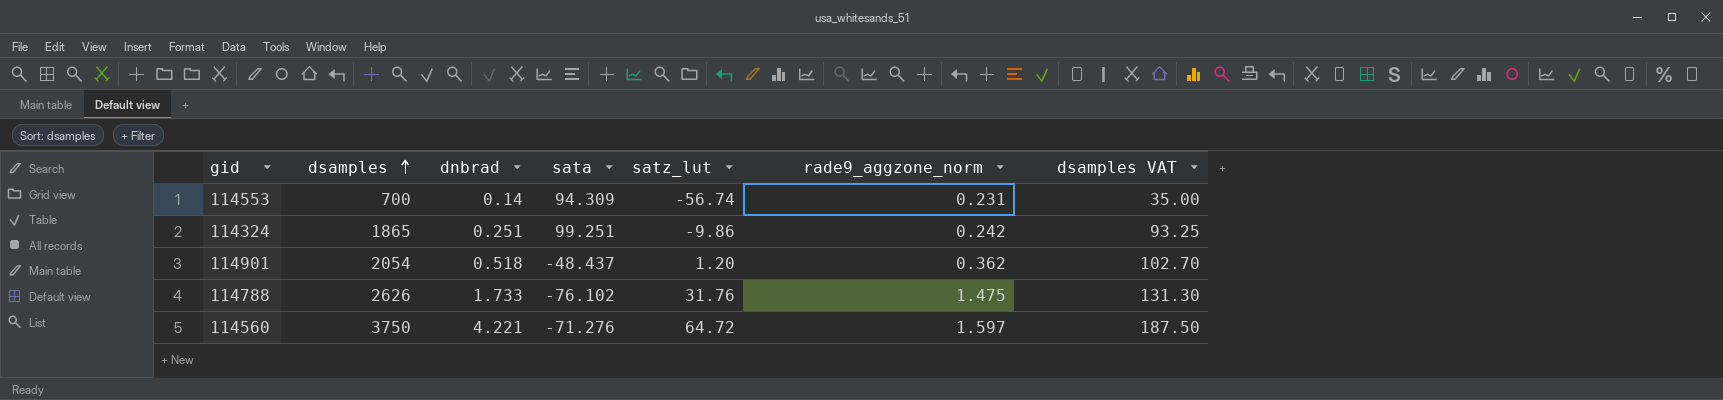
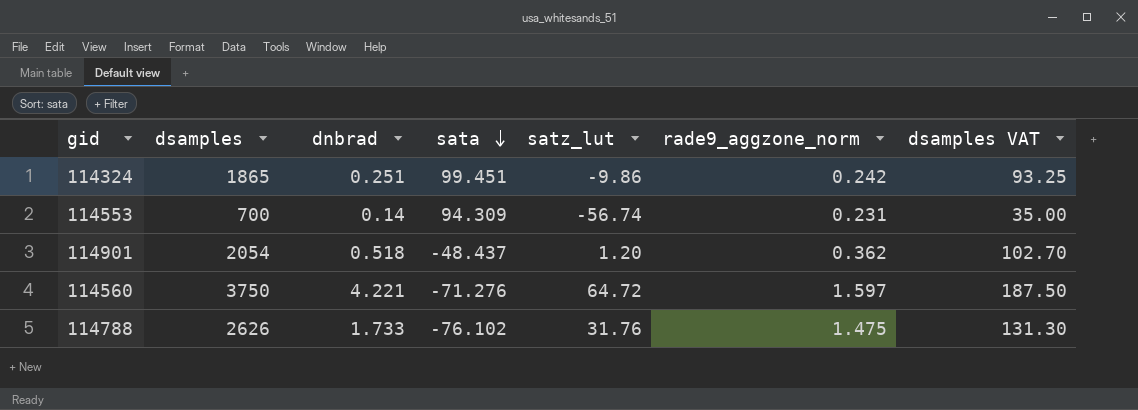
row order: dsamples ascending -> sata descending
114324 | sata: 99.251 -> 99.451

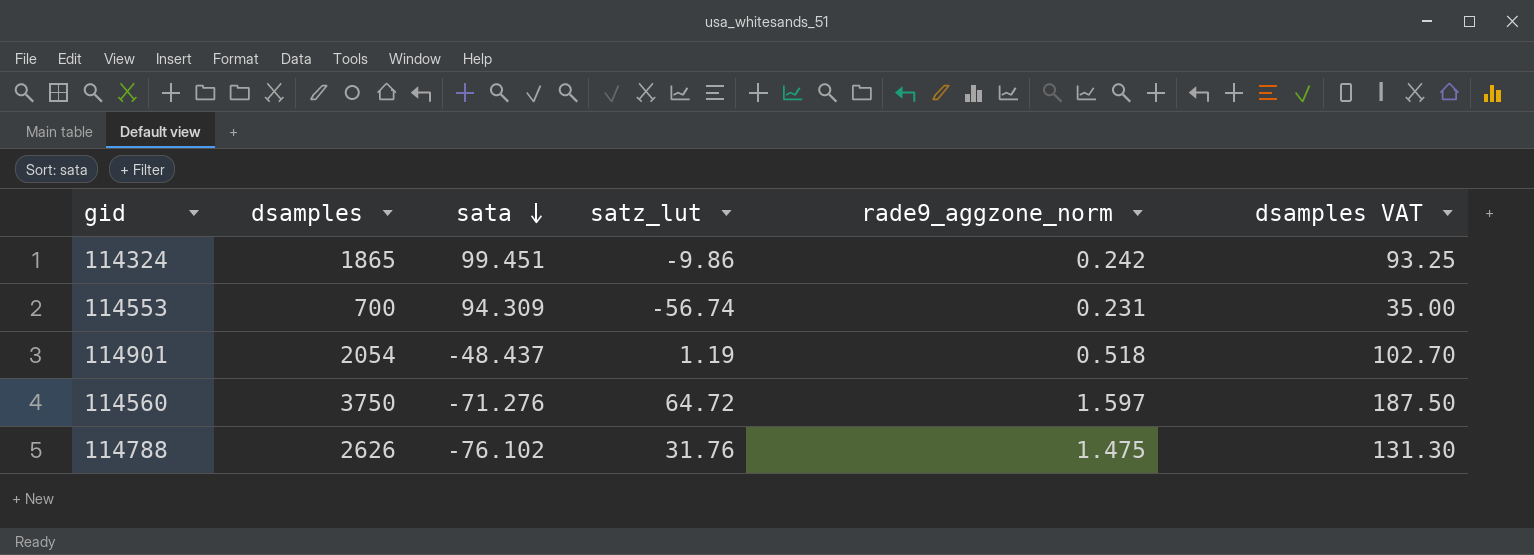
column dnbrad | position: 3 -> none
114901 | satz_lut: 1.20 -> 1.19
114901 | rade9_aggzone_norm: 0.362 -> 0.518

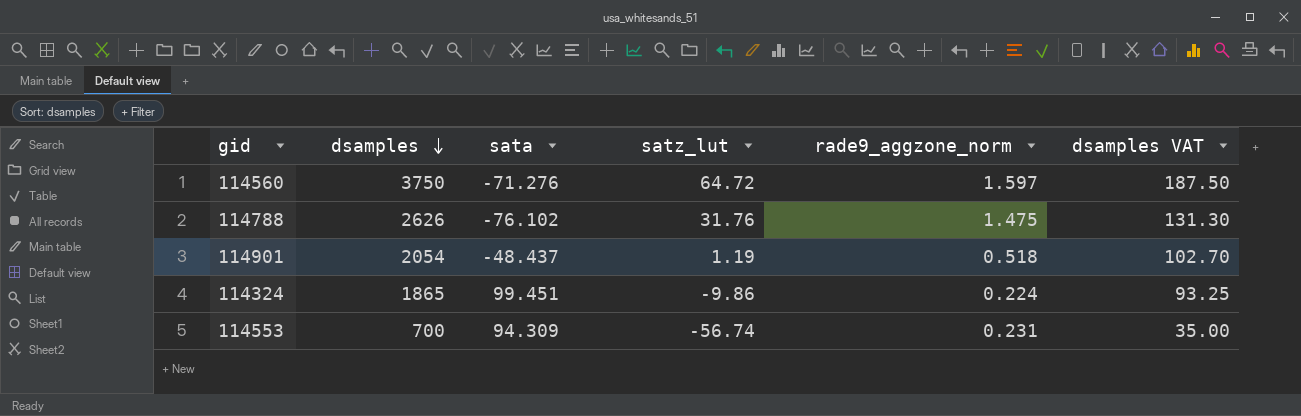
row order: sata descending -> dsamples descending
114324 | rade9_aggzone_norm: 0.242 -> 0.224

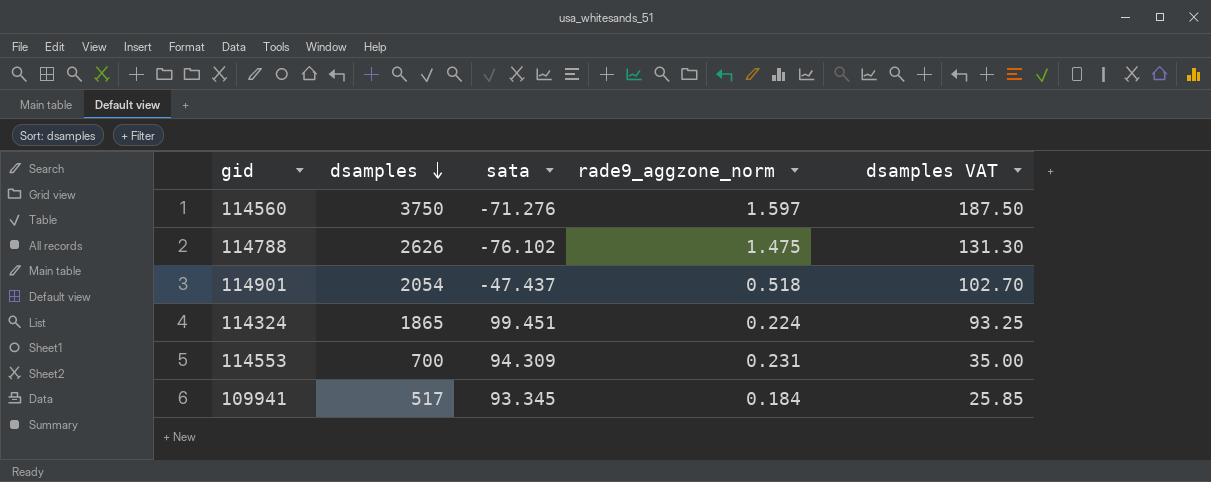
column satz_lut | position: 4 -> none
114901 | sata: -48.437 -> -47.437
row 109941: none -> 517 | 93.345 | 0.184 | 25.85

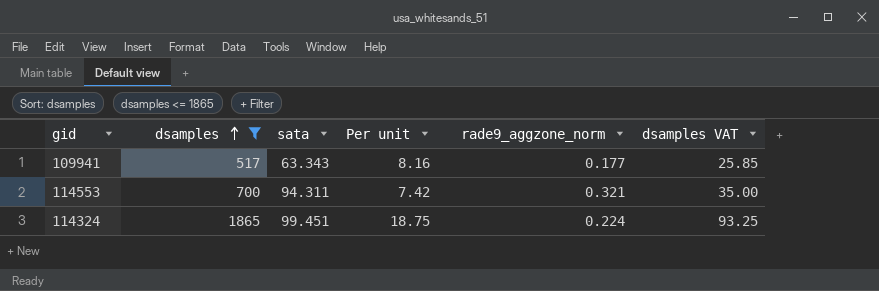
filter: none -> dsamples <= 1865
row order: dsamples descending -> dsamples ascending
column Per unit | formula: none -> [dsamples] / [sata]
109941 | sata: 93.345 -> 63.343
109941 | rade9_aggzone_norm: 0.184 -> 0.177
114553 | sata: 94.309 -> 94.311
114553 | rade9_aggzone_norm: 0.231 -> 0.321

